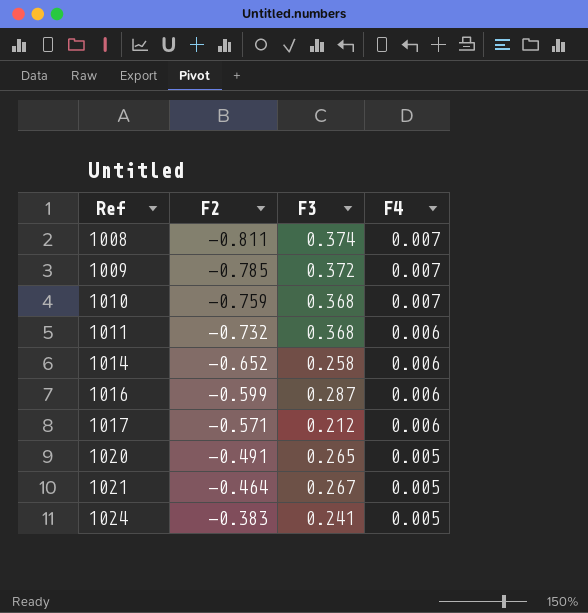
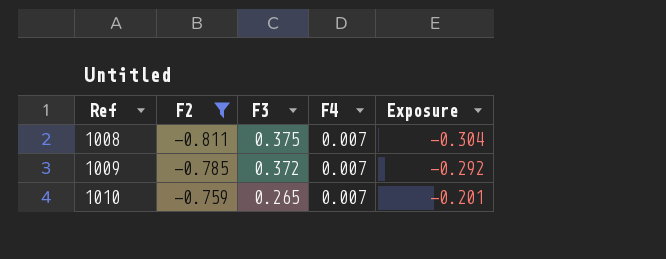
filter: none -> F2 <= -0.759
column Exposure | formula: none -> [F2] * [F3]
1008 | F3: 0.374 -> 0.375
1010 | F3: 0.368 -> 0.265

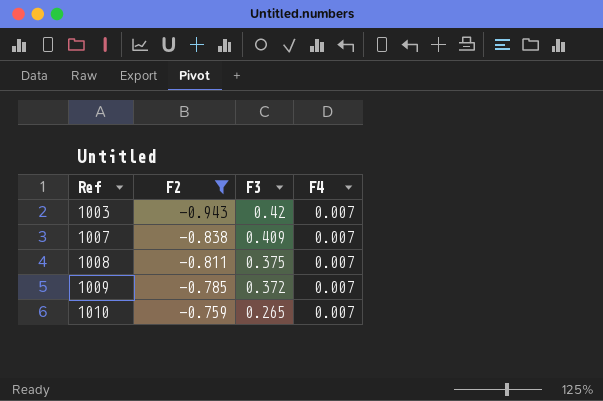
column Exposure | formula: [F2] * [F3] -> none
row 1003: none -> -0.943 | 0.42 | 0.007
row 1007: none -> -0.838 | 0.409 | 0.007

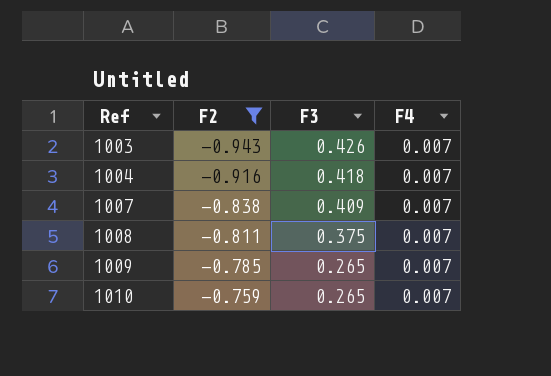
1003 | F3: 0.42 -> 0.426
row 1004: none -> -0.916 | 0.418 | 0.007
1009 | F3: 0.372 -> 0.265

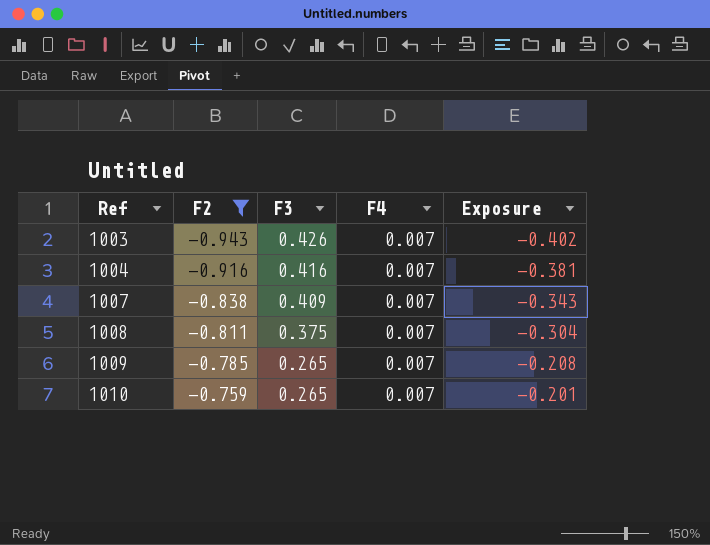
column Exposure | formula: none -> [F2] * [F3]
1004 | F3: 0.418 -> 0.416

